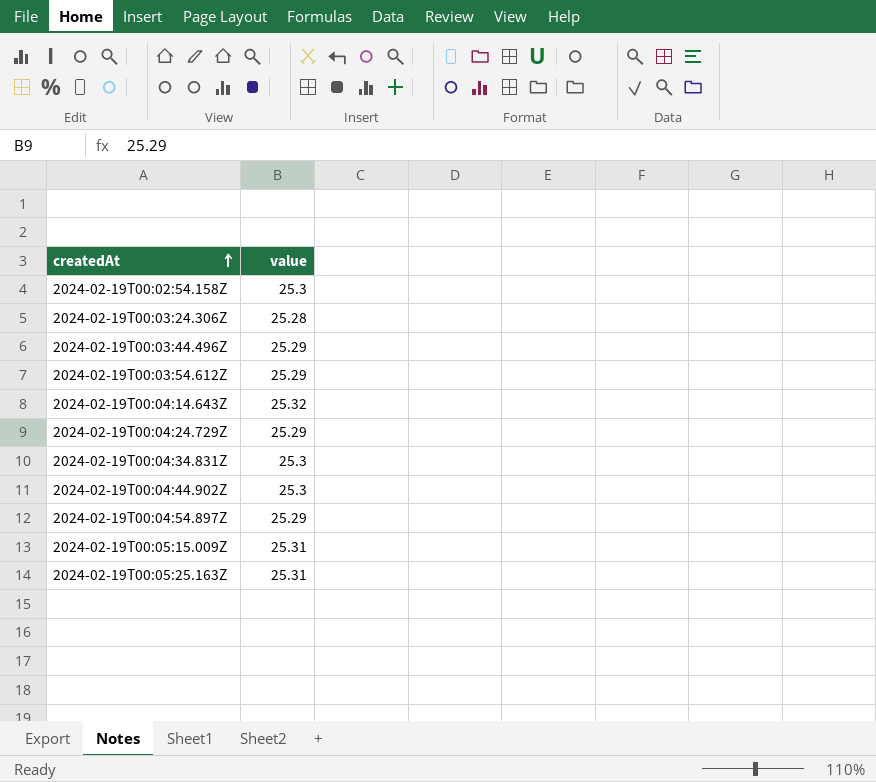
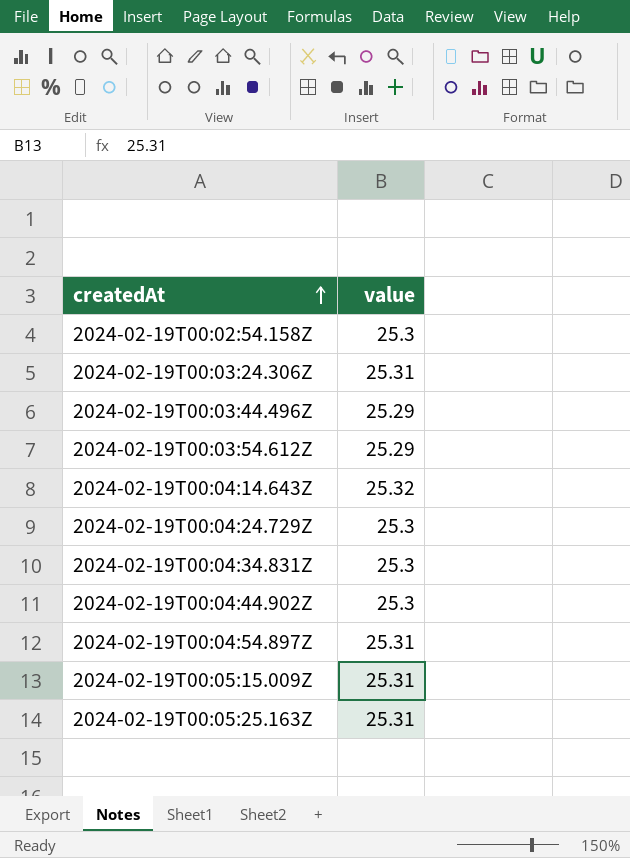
2024-02-19T00:03:24.306Z | value: 25.28 -> 25.31
2024-02-19T00:04:24.729Z | value: 25.29 -> 25.3
2024-02-19T00:04:54.897Z | value: 25.29 -> 25.31

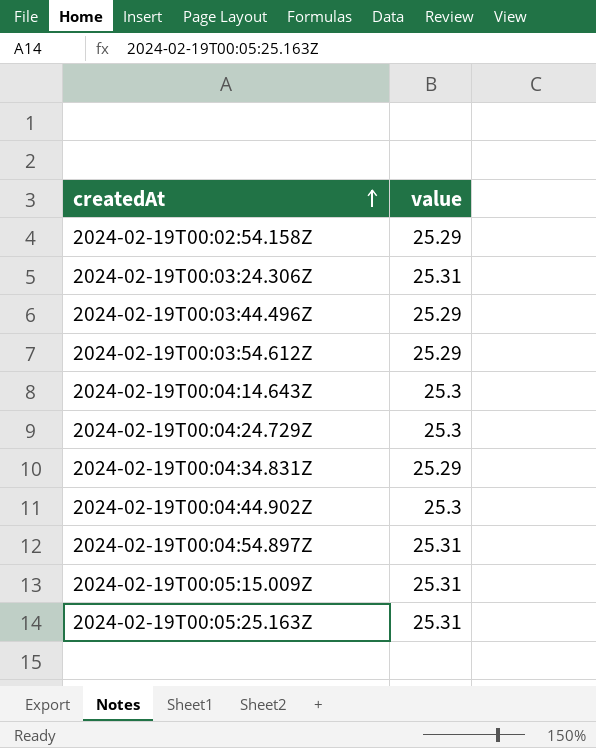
2024-02-19T00:02:54.158Z | value: 25.3 -> 25.29
2024-02-19T00:04:14.643Z | value: 25.32 -> 25.3
2024-02-19T00:04:34.831Z | value: 25.3 -> 25.29

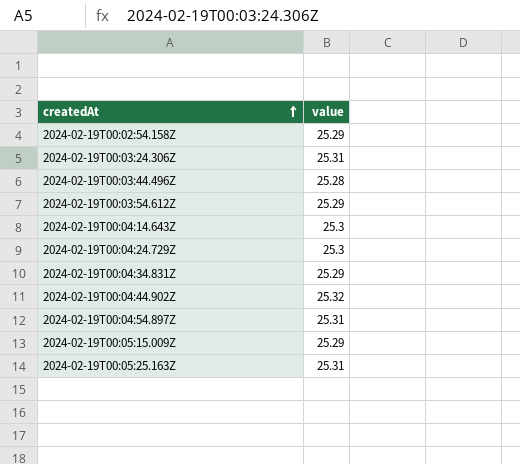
2024-02-19T00:03:44.496Z | value: 25.29 -> 25.28
2024-02-19T00:04:44.902Z | value: 25.3 -> 25.32
2024-02-19T00:05:15.009Z | value: 25.31 -> 25.29

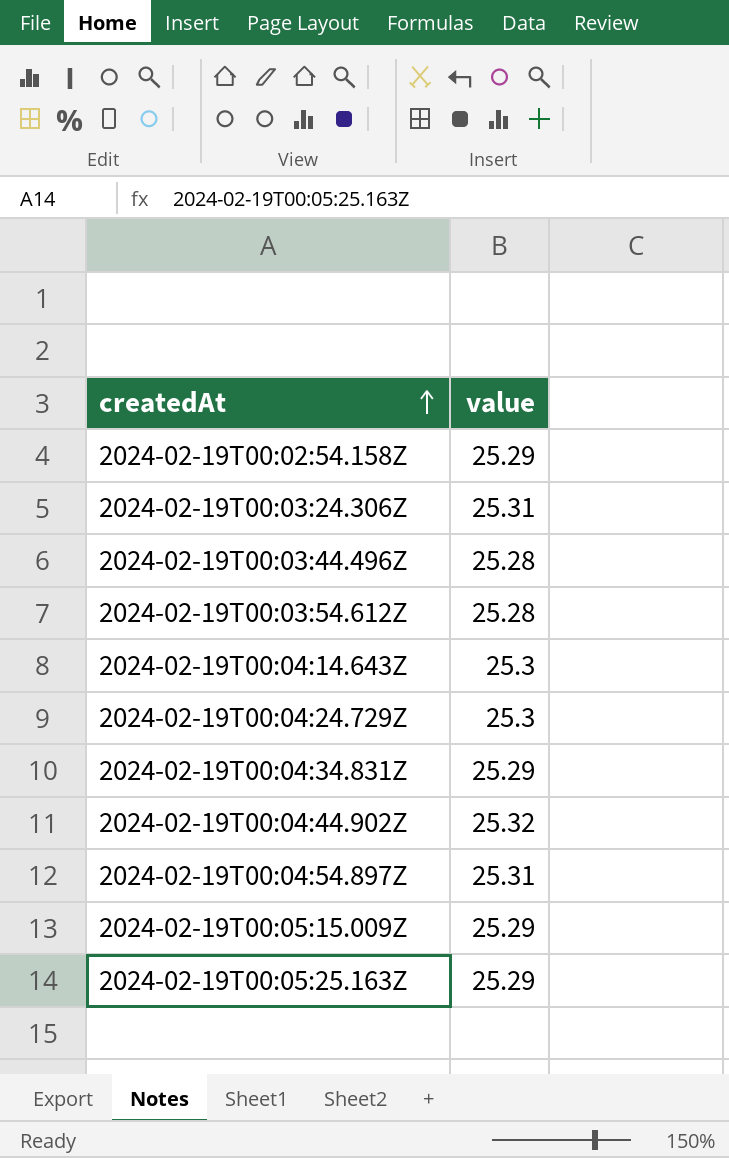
2024-02-19T00:03:54.612Z | value: 25.29 -> 25.28
2024-02-19T00:05:25.163Z | value: 25.31 -> 25.29

